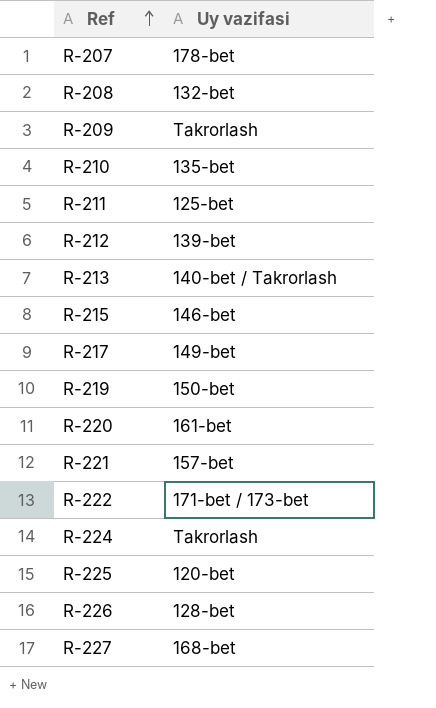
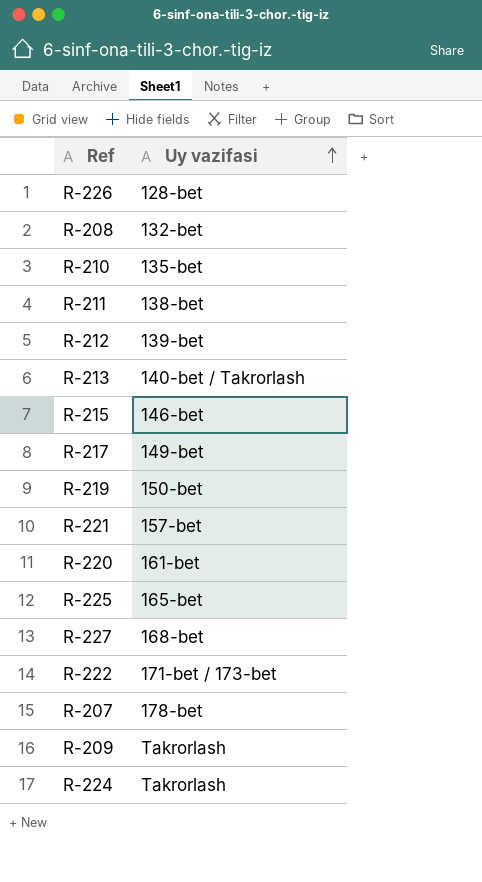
row order: Ref ascending -> Uy vazifasi ascending
R-211 | Uy vazifasi: 125-bet -> 138-bet
R-225 | Uy vazifasi: 120-bet -> 165-bet

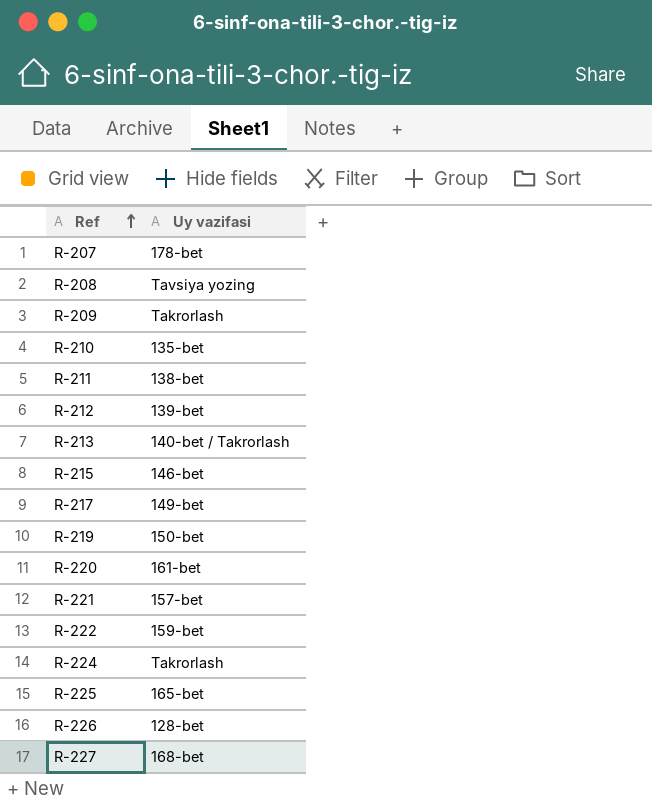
row order: Uy vazifasi ascending -> Ref ascending
R-208 | Uy vazifasi: 132-bet -> Tavsiya yozing
R-222 | Uy vazifasi: 171-bet / 173-bet -> 159-bet

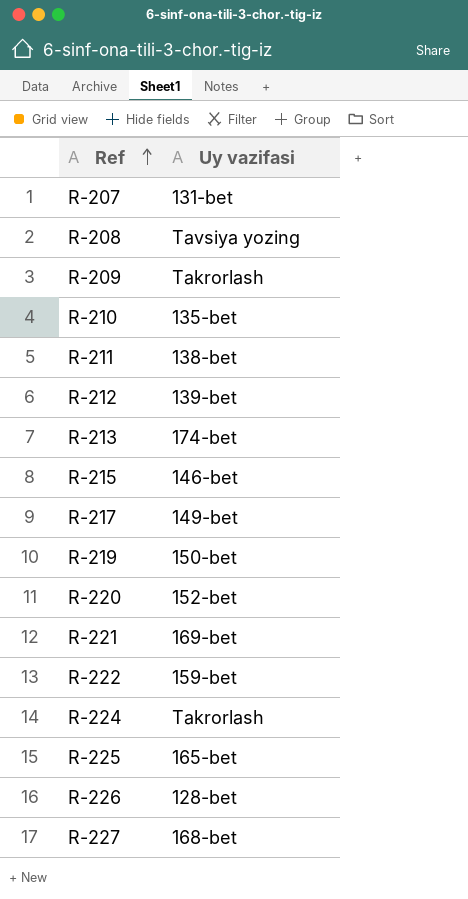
R-207 | Uy vazifasi: 178-bet -> 131-bet
R-213 | Uy vazifasi: 140-bet / Takrorlash -> 174-bet
R-220 | Uy vazifasi: 161-bet -> 152-bet
R-221 | Uy vazifasi: 157-bet -> 169-bet

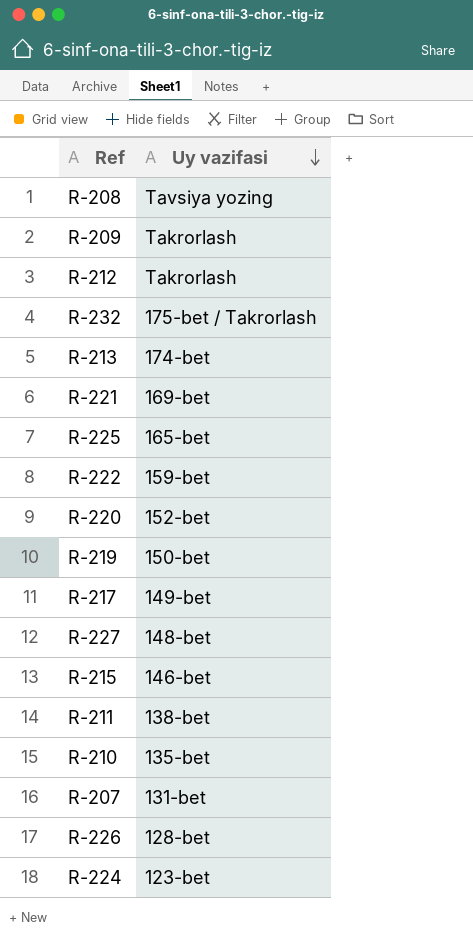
row order: Ref ascending -> Uy vazifasi descending
R-212 | Uy vazifasi: 139-bet -> Takrorlash
row R-232: none -> 175-bet / Takrorlash
R-227 | Uy vazifasi: 168-bet -> 148-bet
R-224 | Uy vazifasi: Takrorlash -> 123-bet

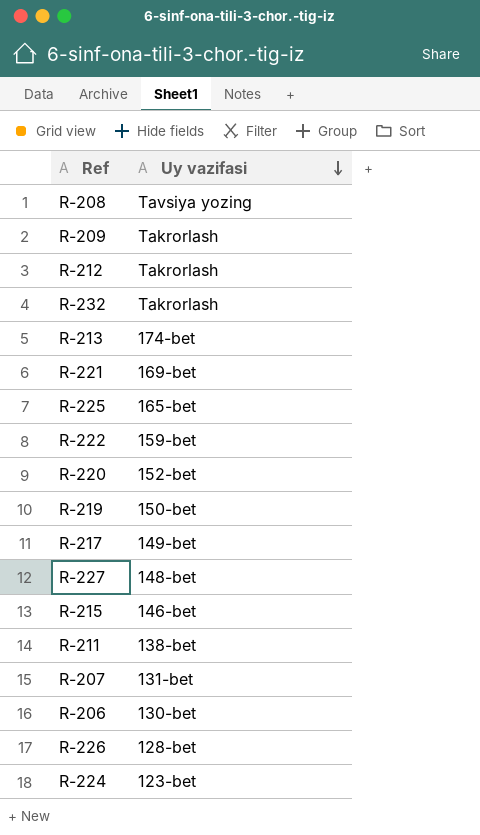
row R-210: 135-bet -> none
R-232 | Uy vazifasi: 175-bet / Takrorlash -> Takrorlash
row R-206: none -> 130-bet

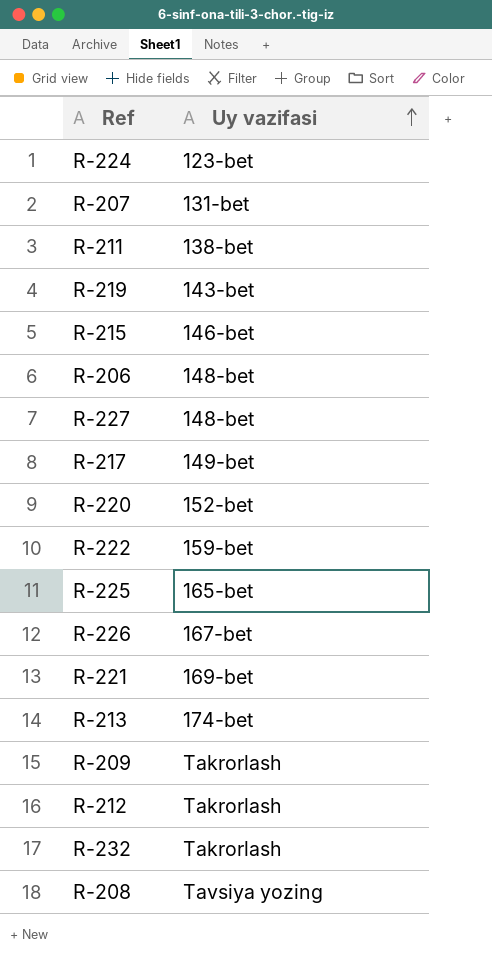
row order: Uy vazifasi descending -> Uy vazifasi ascending
R-219 | Uy vazifasi: 150-bet -> 143-bet
R-206 | Uy vazifasi: 130-bet -> 148-bet
R-226 | Uy vazifasi: 128-bet -> 167-bet

